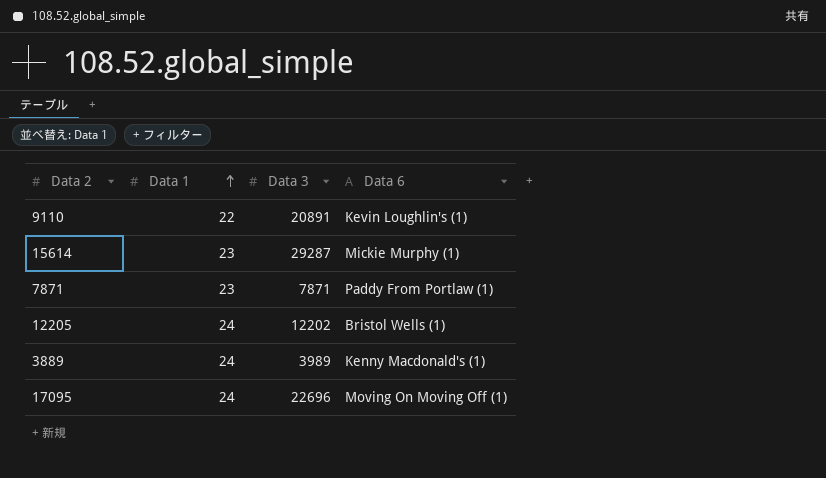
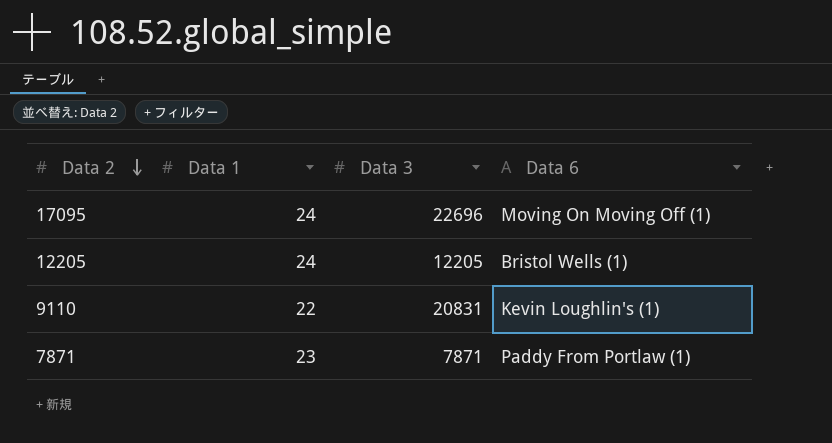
row order: Data 1 ascending -> Data 2 descending
row 15614: 23 | 29287 | Mickie Murphy (1) -> none
row 3889: 24 | 3989 | Kenny Macdonald's (1) -> none
12205 | Data 3: 12202 -> 12205
9110 | Data 3: 20891 -> 20831

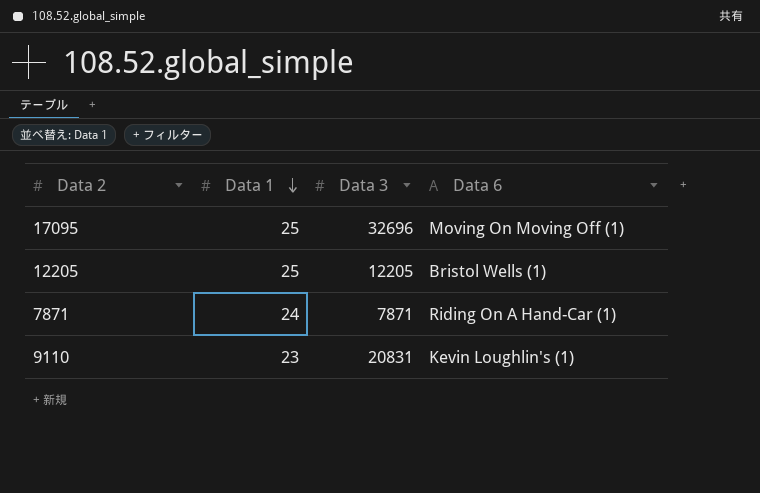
row order: Data 2 descending -> Data 1 descending
17095 | Data 1: 24 -> 25
17095 | Data 3: 22696 -> 32696
12205 | Data 1: 24 -> 25
7871 | Data 1: 23 -> 24
7871 | Data 6: Paddy From Portlaw (1) -> Riding On A Hand-Car (1)
9110 | Data 1: 22 -> 23

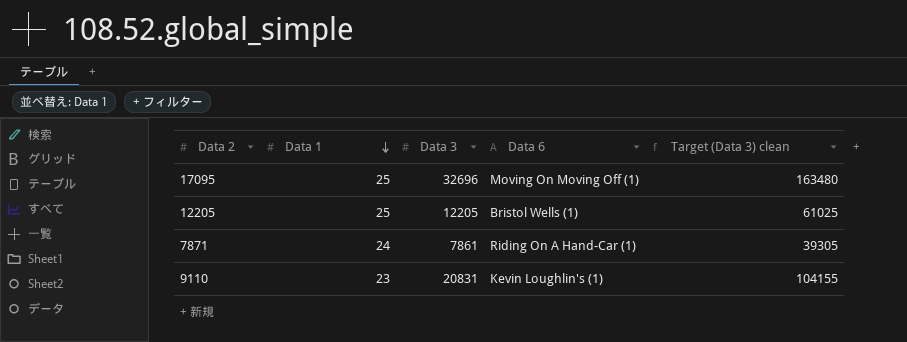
column Target (Data 3) clean | formula: none -> [Data 3] * 5
7871 | Data 3: 7871 -> 7861

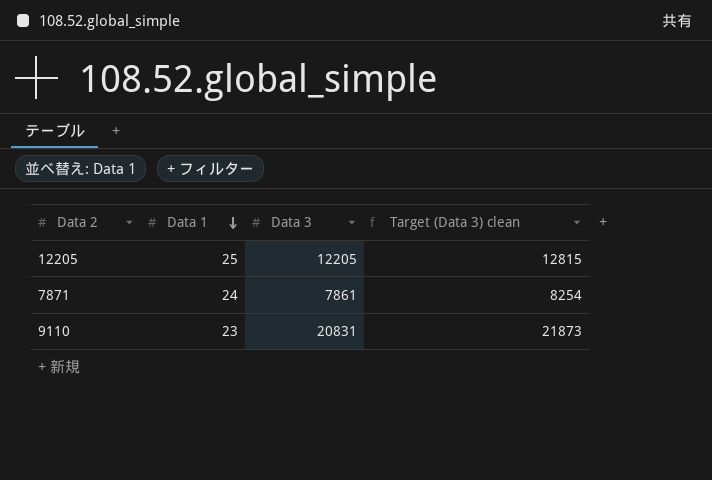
column Data 6 | position: 4 -> none
column Target (Data 3) clean | formula: [Data 3] * 5 -> [Data 3] * 1.05
row 17095: 25 | 32696 | Moving On Moving Off (1) | 163480 -> none

